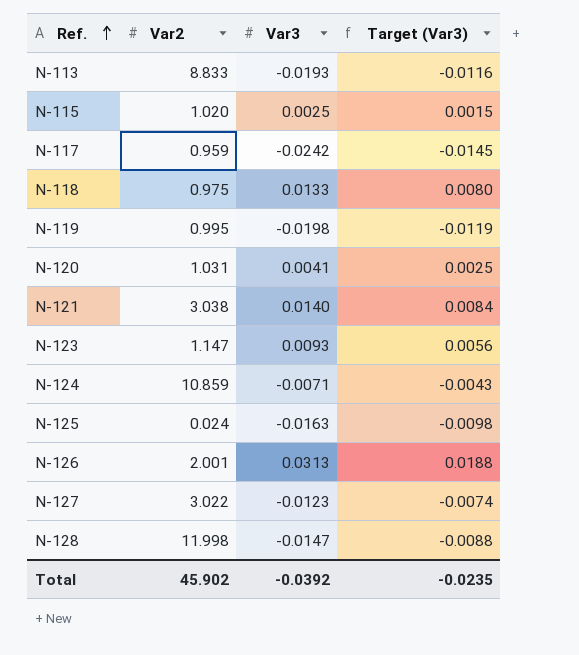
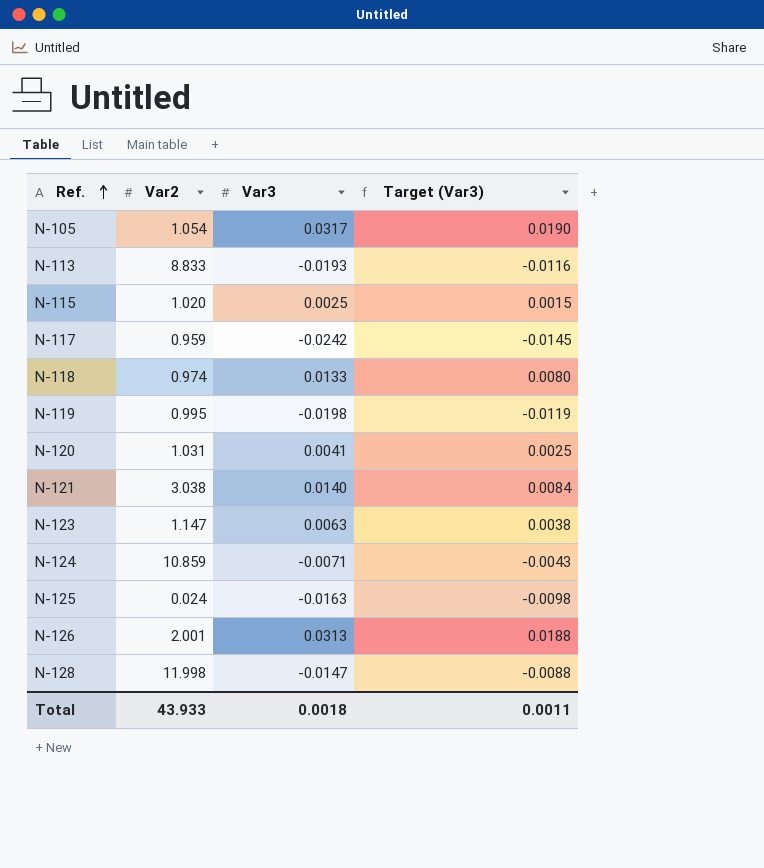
row N-127: 3.022 | -0.0123 | -0.0074 -> none
row N-105: none -> 1.054 | 0.0317 | 0.0190
N-118 | Var2: 0.975 -> 0.974
N-123 | Var3: 0.0093 -> 0.0063
N-123 | Target (Var3): 0.0056 -> 0.0038
Total | Var2: 45.902 -> 43.933
Total | Var3: -0.0392 -> 0.0018
Total | Target (Var3): -0.0235 -> 0.0011

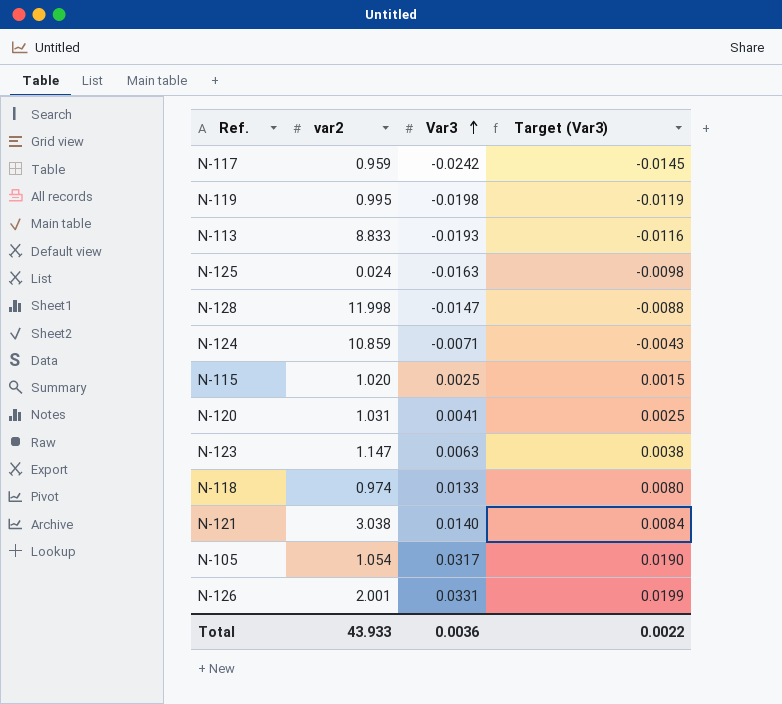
row order: Ref. ascending -> Var3 ascending
column name: Var2 -> var2
N-126 | Var3: 0.0313 -> 0.0331
N-126 | Target (Var3): 0.0188 -> 0.0199
Total | Var3: 0.0018 -> 0.0036
Total | Target (Var3): 0.0011 -> 0.0022

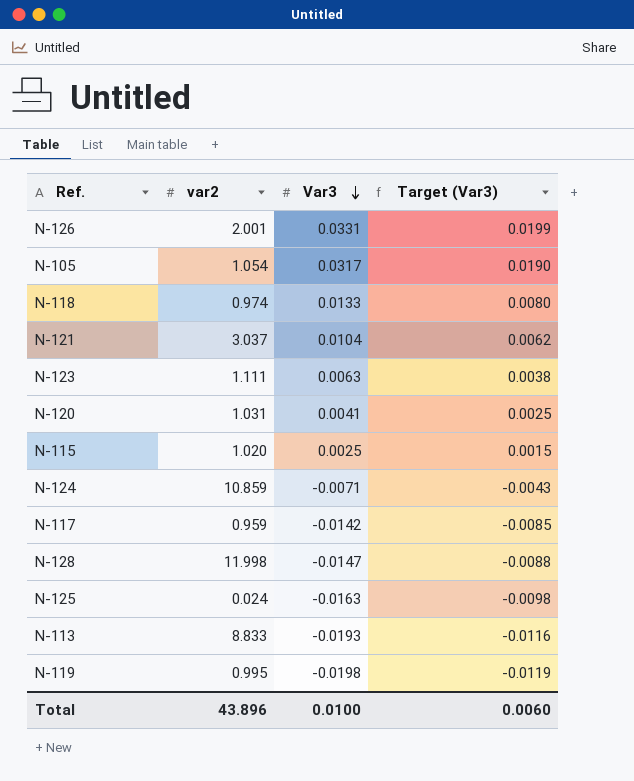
row order: Var3 ascending -> Var3 descending
N-121 | var2: 3.038 -> 3.037
N-121 | Var3: 0.0140 -> 0.0104
N-121 | Target (Var3): 0.0084 -> 0.0062
N-123 | var2: 1.147 -> 1.111
N-117 | Var3: -0.0242 -> -0.0142
N-117 | Target (Var3): -0.0145 -> -0.0085
Total | var2: 43.933 -> 43.896
Total | Var3: 0.0036 -> 0.0100
Total | Target (Var3): 0.0022 -> 0.0060

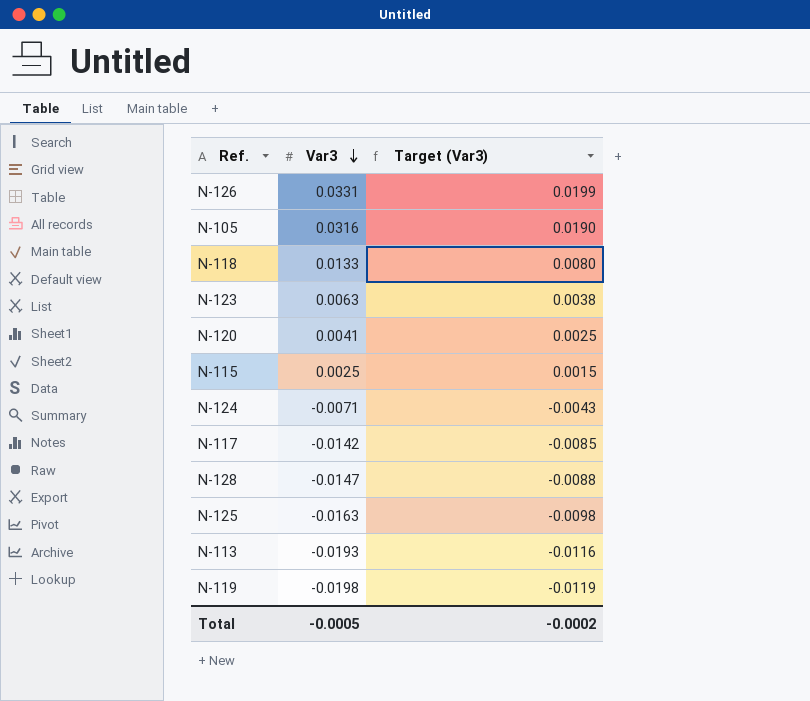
column var2 | position: 2 -> none
row N-121: 3.037 | 0.0104 | 0.0062 -> none
N-105 | Var3: 0.0317 -> 0.0316
Total | Var3: 0.0100 -> -0.0005
Total | Target (Var3): 0.0060 -> -0.0002

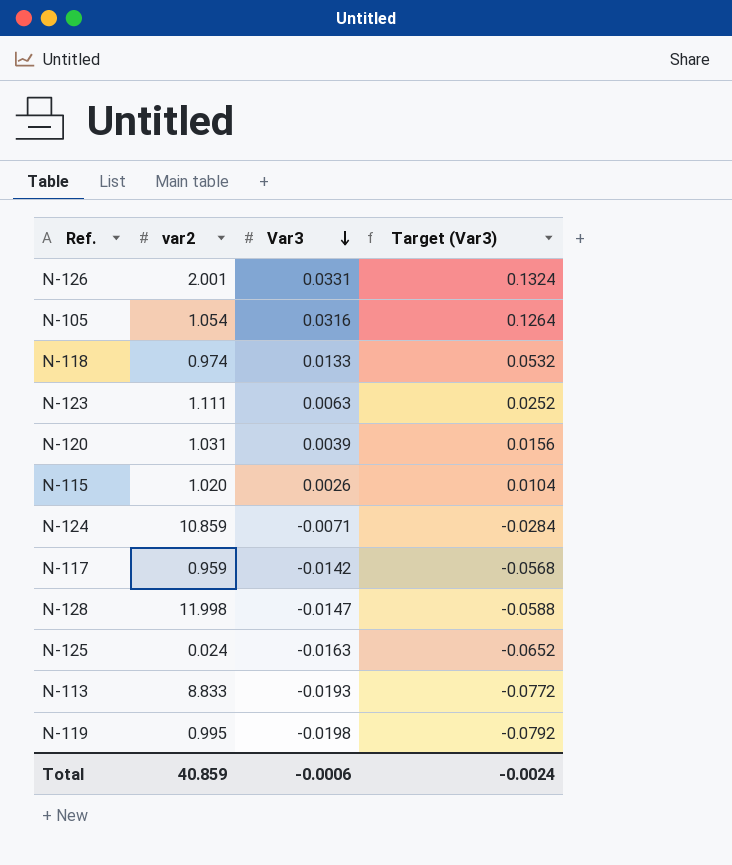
column var2 | position: none -> 2
column Target (Var3) | formula: [Var3] * 0.6 -> [Var3] * 4
N-120 | Var3: 0.0041 -> 0.0039
N-115 | Var3: 0.0025 -> 0.0026
Total | Var3: -0.0005 -> -0.0006
Total | Target (Var3): -0.0002 -> -0.0024

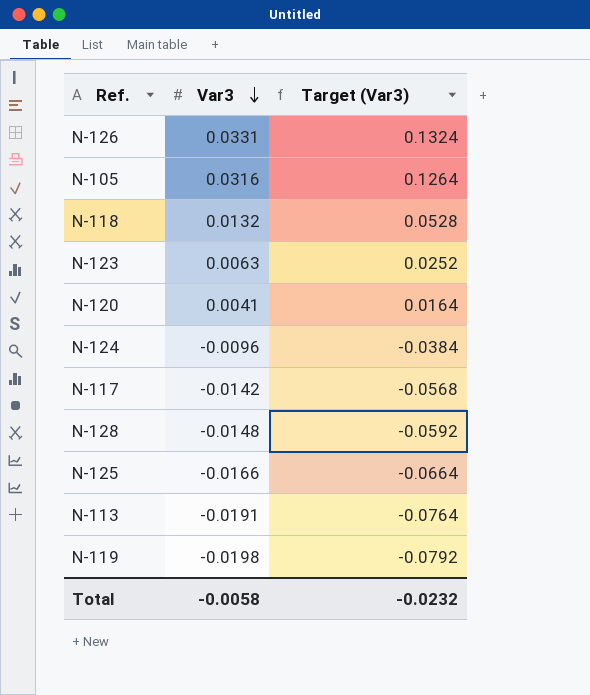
column var2 | position: 2 -> none
row N-115: 1.020 | 0.0026 | 0.0104 -> none
N-118 | Var3: 0.0133 -> 0.0132
N-118 | Target (Var3): 0.0532 -> 0.0528
N-120 | Var3: 0.0039 -> 0.0041
N-120 | Target (Var3): 0.0156 -> 0.0164
N-124 | Var3: -0.0071 -> -0.0096
N-124 | Target (Var3): -0.0284 -> -0.0384
N-128 | Var3: -0.0147 -> -0.0148
N-128 | Target (Var3): -0.0588 -> -0.0592
N-125 | Var3: -0.0163 -> -0.0166
N-125 | Target (Var3): -0.0652 -> -0.0664
N-113 | Var3: -0.0193 -> -0.0191
N-113 | Target (Var3): -0.0772 -> -0.0764
Total | Var3: -0.0006 -> -0.0058
Total | Target (Var3): -0.0024 -> -0.0232

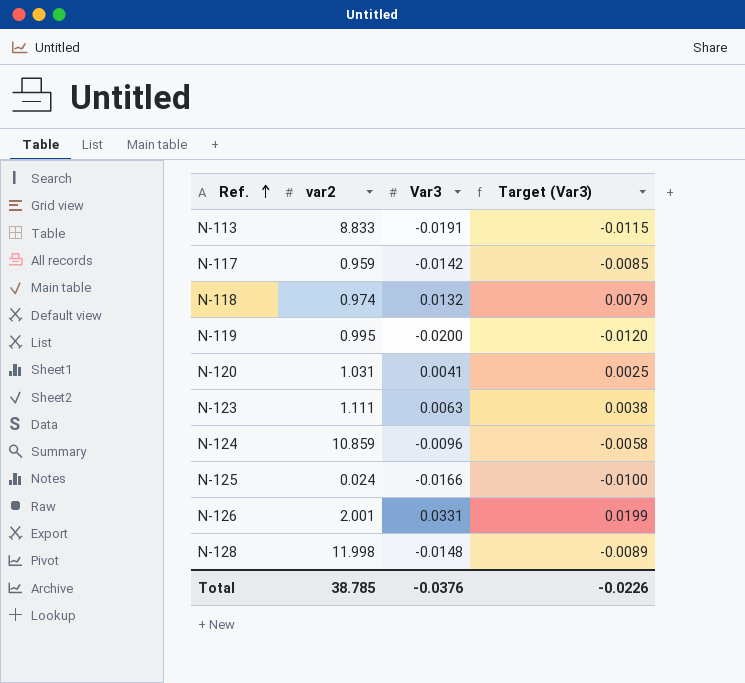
row order: Var3 descending -> Ref. ascending
column var2 | position: none -> 2
column Target (Var3) | formula: [Var3] * 4 -> [Var3] * 0.6
row N-105: 0.0316 | 0.1264 -> none
N-119 | Var3: -0.0198 -> -0.0200
Total | Var3: -0.0058 -> -0.0376
Total | Target (Var3): -0.0232 -> -0.0226

